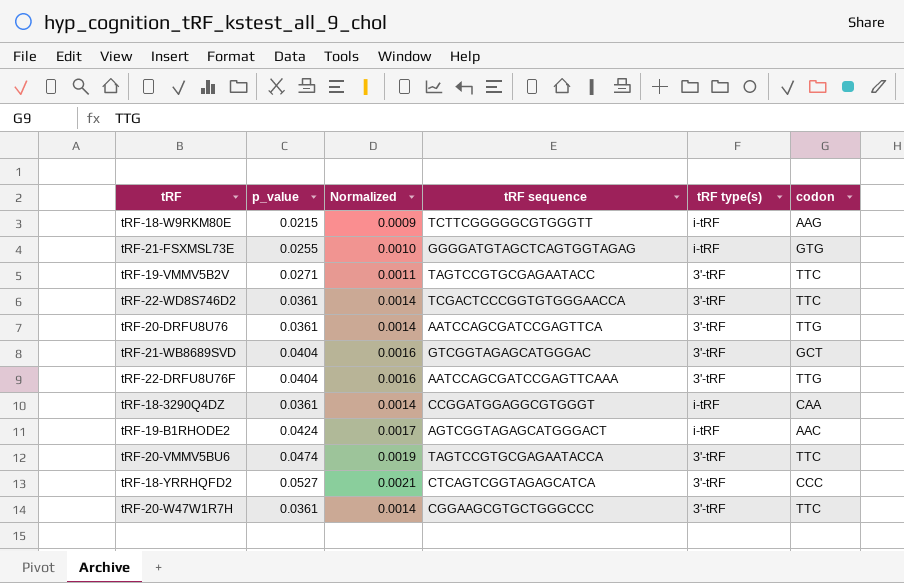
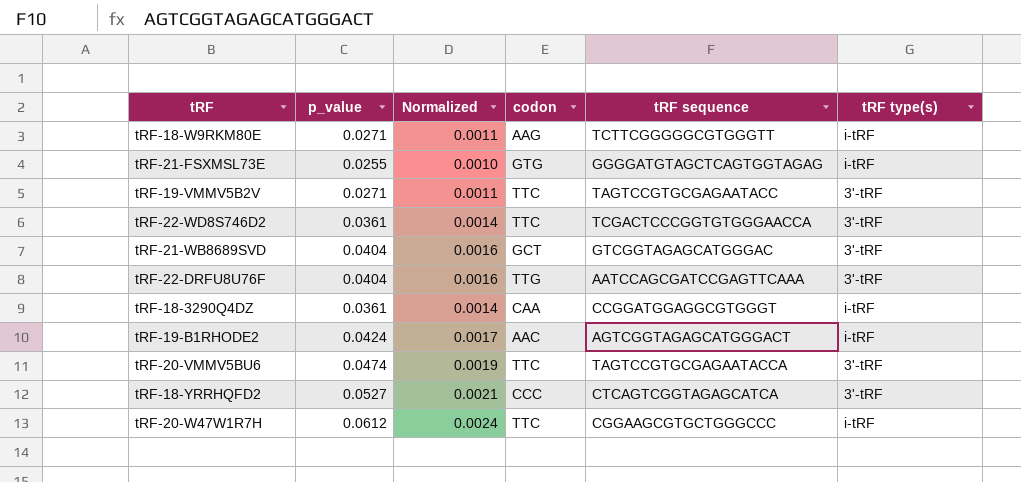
column codon | position: 6 -> 4
row tRF-20-DRFU8U76: 0.0361 | 0.0014 | AATCCAGCGATCCGAGTTCA | 3'-tRF | TTG -> none
tRF-18-W9RKM80E | p_value: 0.0215 -> 0.0271
tRF-18-W9RKM80E | Normalized: 0.0009 -> 0.0011
tRF-20-W47W1R7H | p_value: 0.0361 -> 0.0612
tRF-20-W47W1R7H | Normalized: 0.0014 -> 0.0024
tRF-20-W47W1R7H | tRF type(s): 3'-tRF -> i-tRF

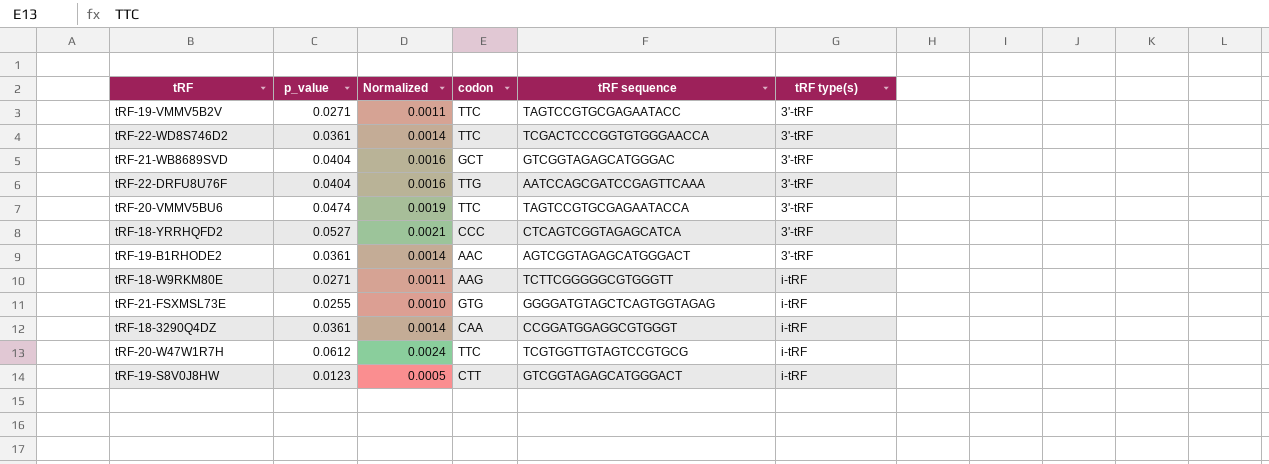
row order: none -> tRF type(s) ascending
tRF-19-B1RHODE2 | p_value: 0.0424 -> 0.0361
tRF-19-B1RHODE2 | Normalized: 0.0017 -> 0.0014
tRF-19-B1RHODE2 | tRF type(s): i-tRF -> 3'-tRF
tRF-20-W47W1R7H | tRF sequence: CGGAAGCGTGCTGGGCCC -> TCGTGGTTGTAGTCCGTGCG
row tRF-19-S8V0J8HW: none -> 0.0123 | 0.0005 | CTT | GTCGGTAGAGCATGGGACT | i-tRF

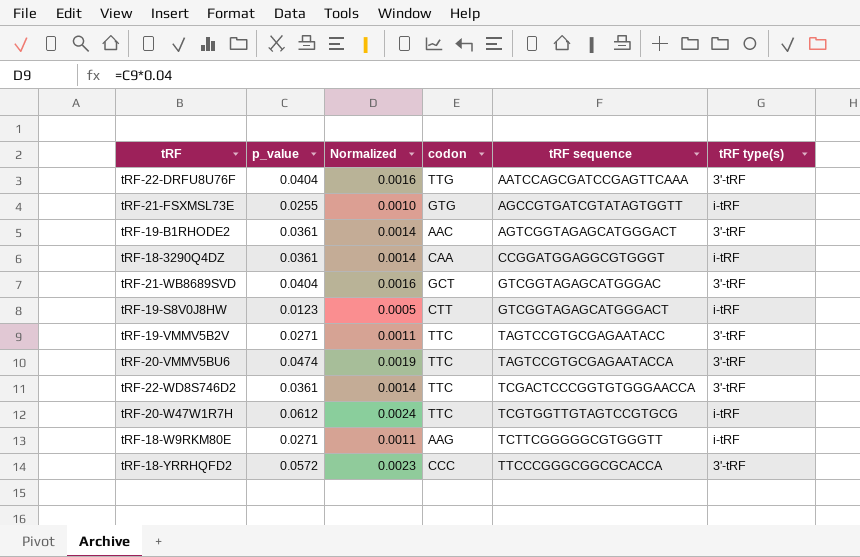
row order: tRF type(s) ascending -> tRF sequence ascending
tRF-21-FSXMSL73E | tRF sequence: GGGGATGTAGCTCAGTGGTAGAG -> AGCCGTGATCGTATAGTGGTT
tRF-18-YRRHQFD2 | p_value: 0.0527 -> 0.0572
tRF-18-YRRHQFD2 | Normalized: 0.0021 -> 0.0023
tRF-18-YRRHQFD2 | tRF sequence: CTCAGTCGGTAGAGCATCA -> TTCCCGGGCGGCGCACCA

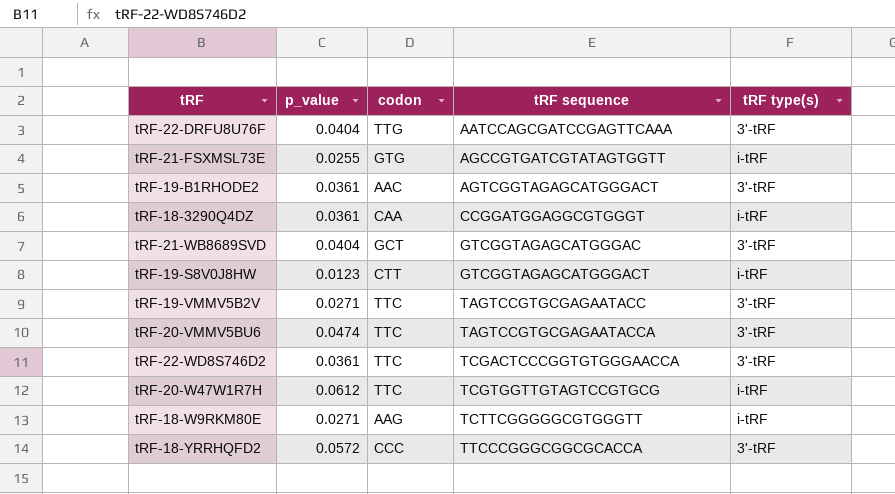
column Normalized | formula: [p_value] * 0.04 -> none

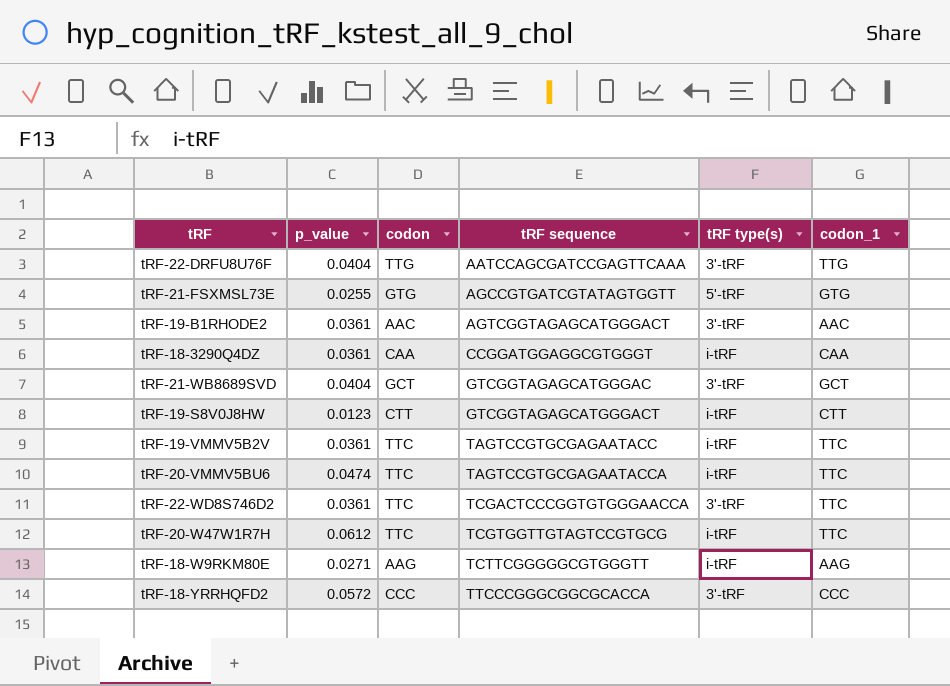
column codon_1 | position: none -> 6
tRF-21-FSXMSL73E | tRF type(s): i-tRF -> 5'-tRF
tRF-19-VMMV5B2V | p_value: 0.0271 -> 0.0361
tRF-19-VMMV5B2V | tRF type(s): 3'-tRF -> i-tRF
tRF-20-VMMV5BU6 | tRF type(s): 3'-tRF -> i-tRF

